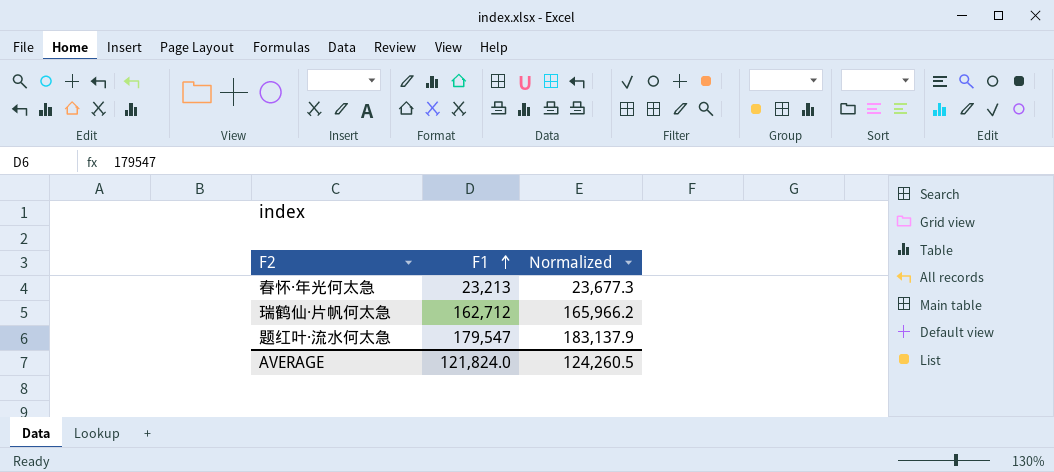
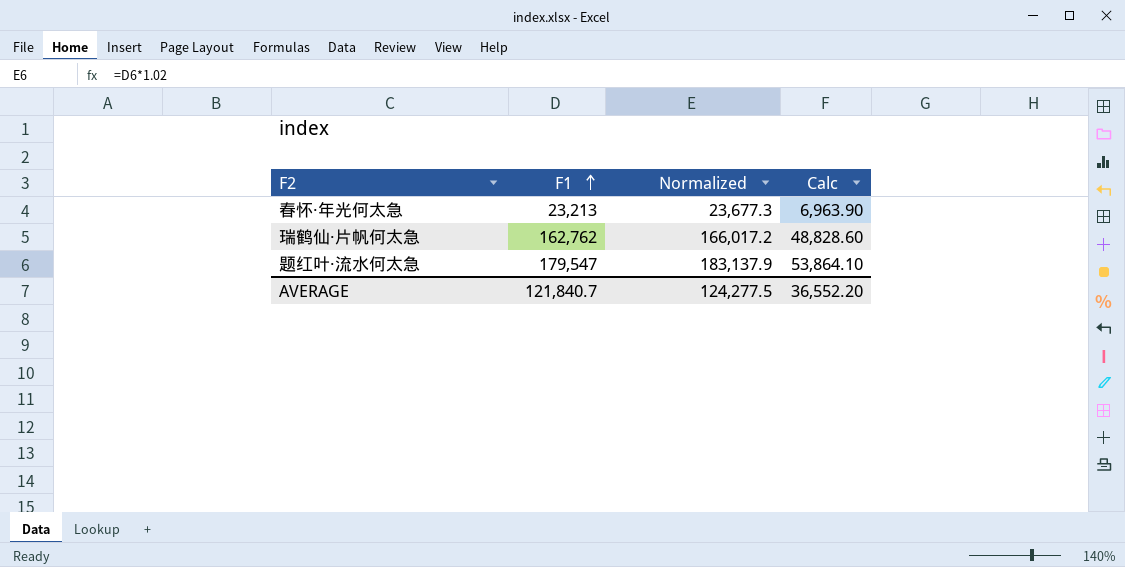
column Calc | formula: none -> [F1] * 0.3
瑞鹤仙·片帆何太急 | F1: 162,712 -> 162,762
瑞鹤仙·片帆何太急 | Normalized: 165,966.2 -> 166,017.2
AVERAGE | F1: 121,824.0 -> 121,840.7
AVERAGE | Normalized: 124,260.5 -> 124,277.5

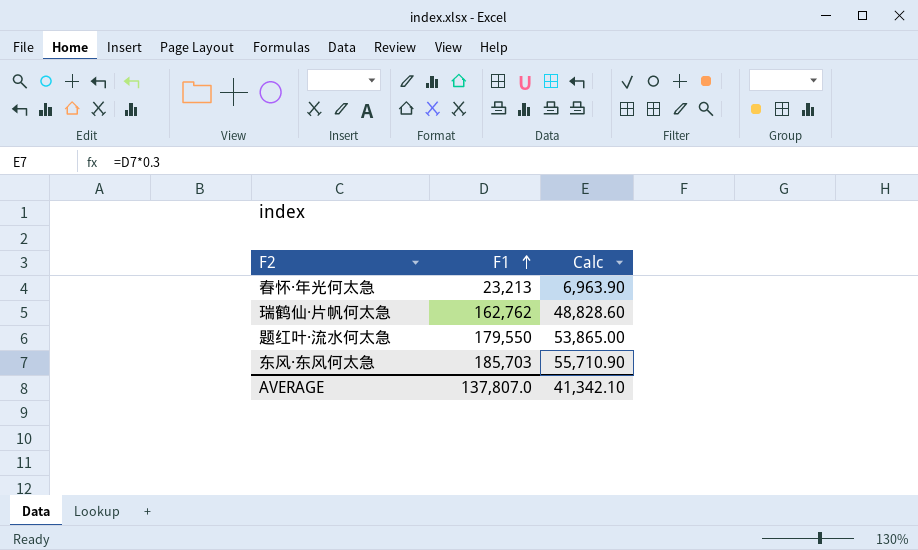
column Normalized | formula: [F1] * 1.02 -> none
题红叶·流水何太急 | F1: 179,547 -> 179,550
题红叶·流水何太急 | Calc: 53,864.10 -> 53,865.00
row 东风·东风何太急: none -> 185,703 | 55,710.90
AVERAGE | F1: 121,840.7 -> 137,807.0
AVERAGE | Calc: 36,552.20 -> 41,342.10

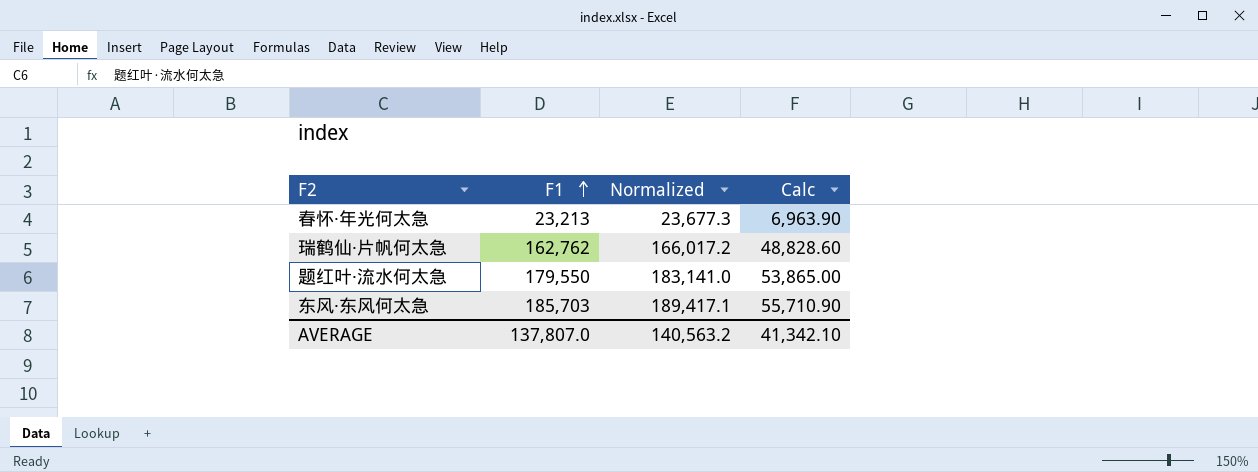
column Normalized | formula: none -> [F1] * 1.02

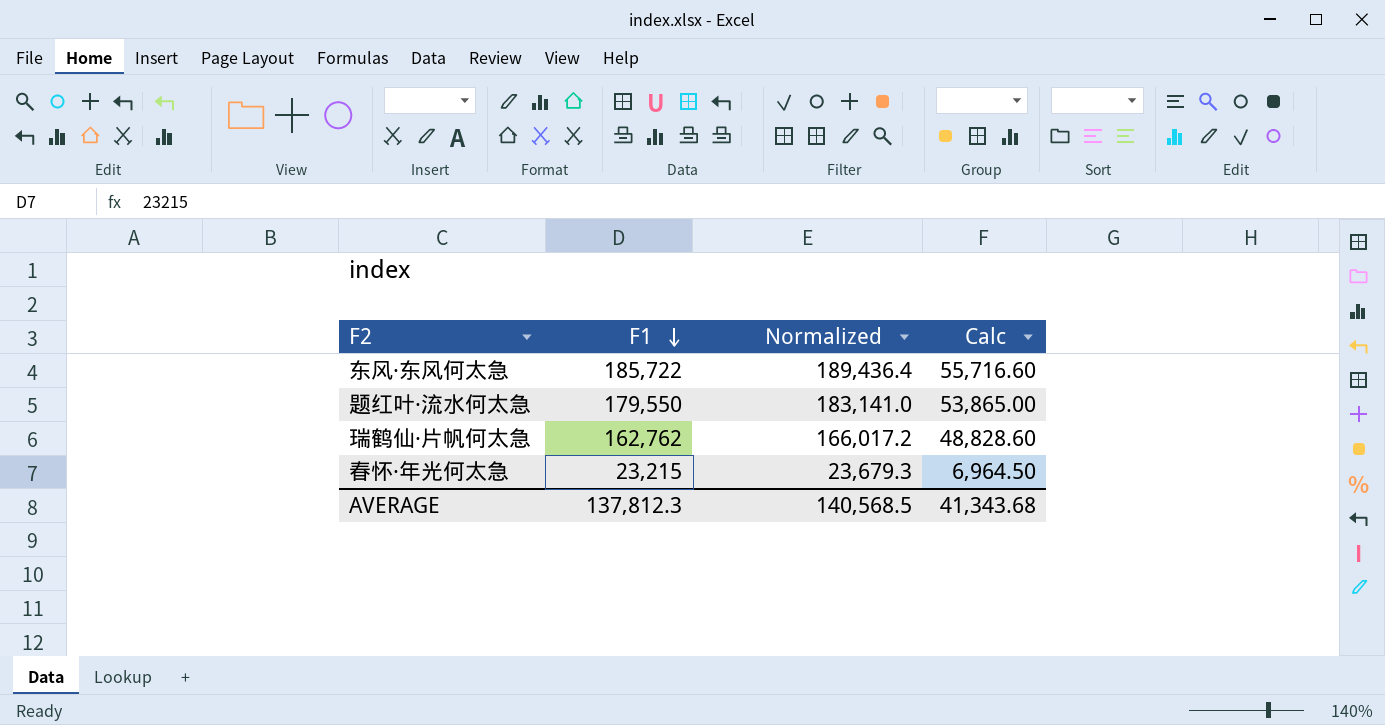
row order: F1 ascending -> F1 descending
东风·东风何太急 | F1: 185,703 -> 185,722
东风·东风何太急 | Normalized: 189,417.1 -> 189,436.4
东风·东风何太急 | Calc: 55,710.90 -> 55,716.60
春怀·年光何太急 | F1: 23,213 -> 23,215
春怀·年光何太急 | Normalized: 23,677.3 -> 23,679.3
春怀·年光何太急 | Calc: 6,963.90 -> 6,964.50
AVERAGE | F1: 137,807.0 -> 137,812.3
AVERAGE | Normalized: 140,563.2 -> 140,568.5
AVERAGE | Calc: 41,342.10 -> 41,343.68

